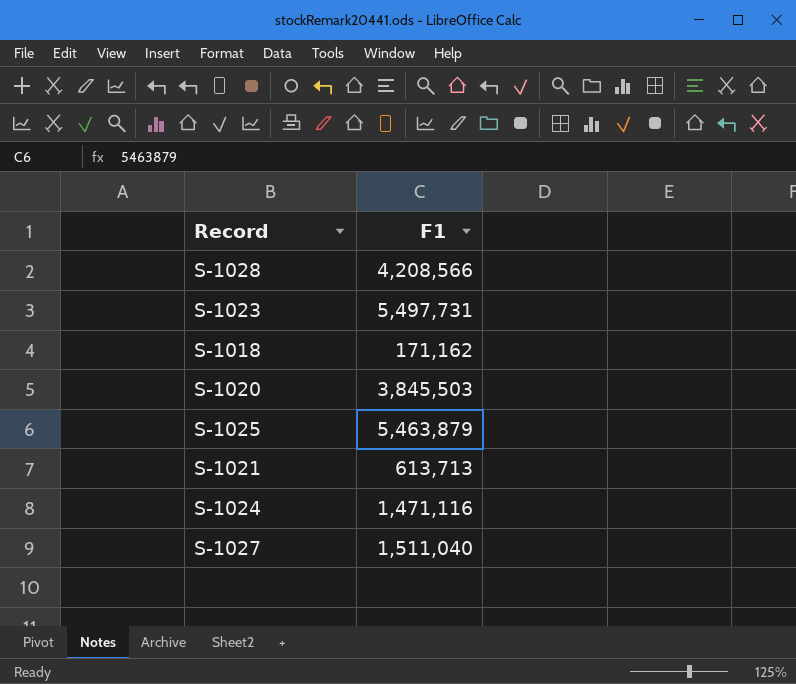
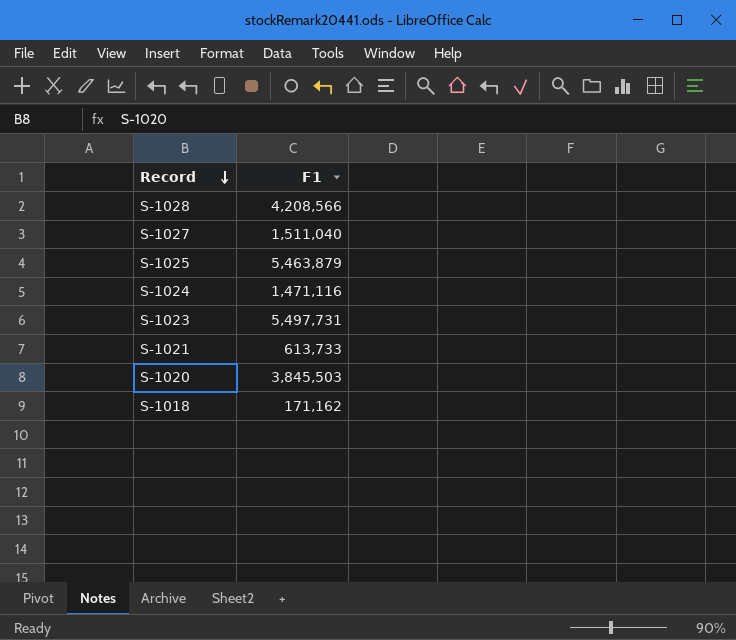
row order: none -> Record descending
S-1021 | F1: 613,713 -> 613,733

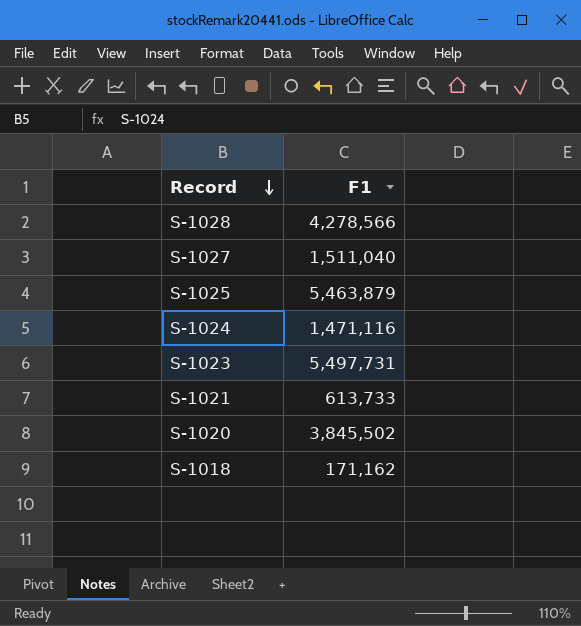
S-1028 | F1: 4,208,566 -> 4,278,566
S-1020 | F1: 3,845,503 -> 3,845,502

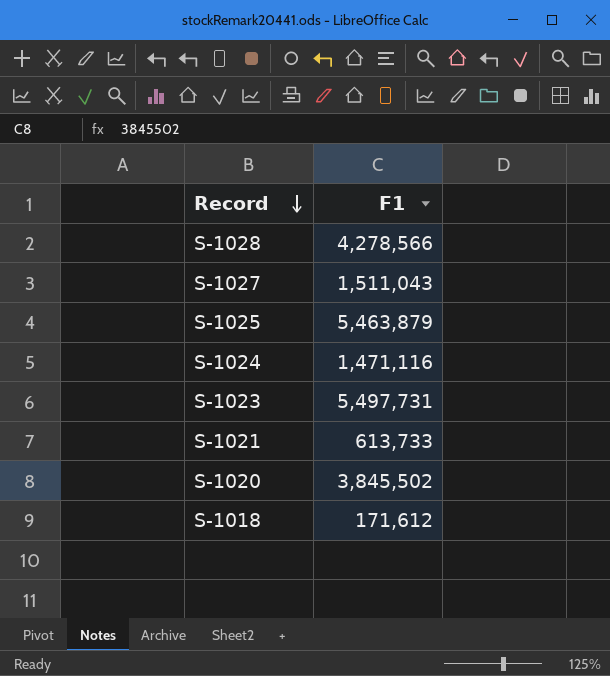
S-1027 | F1: 1,511,040 -> 1,511,043
S-1018 | F1: 171,162 -> 171,612

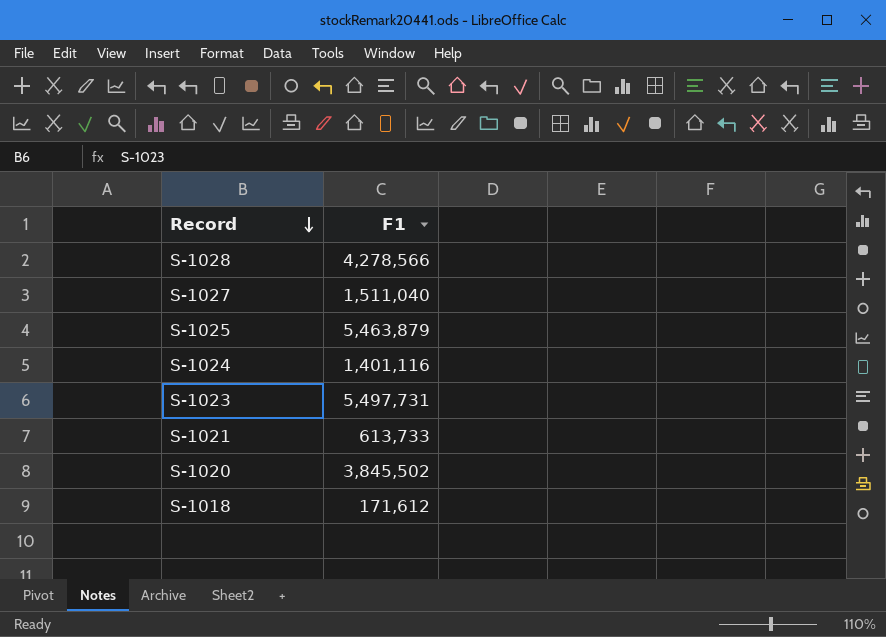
S-1027 | F1: 1,511,043 -> 1,511,040
S-1024 | F1: 1,471,116 -> 1,401,116

